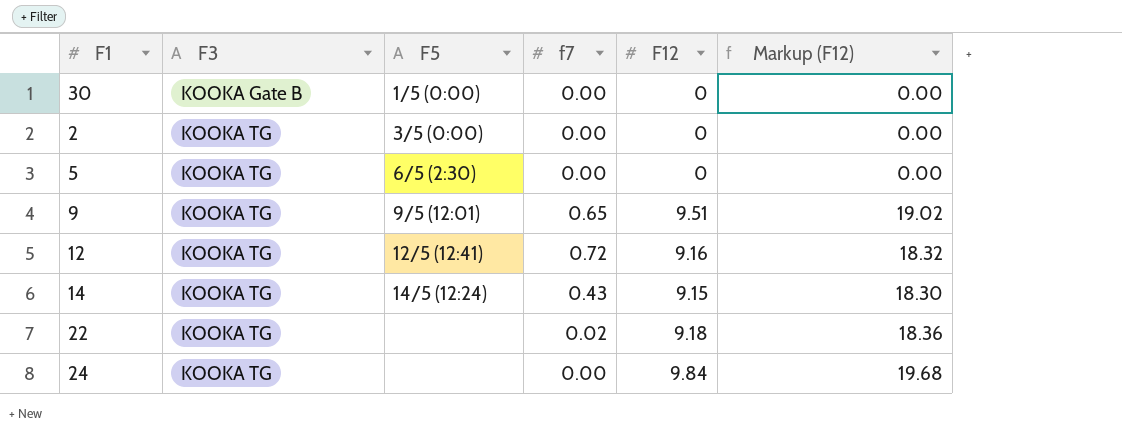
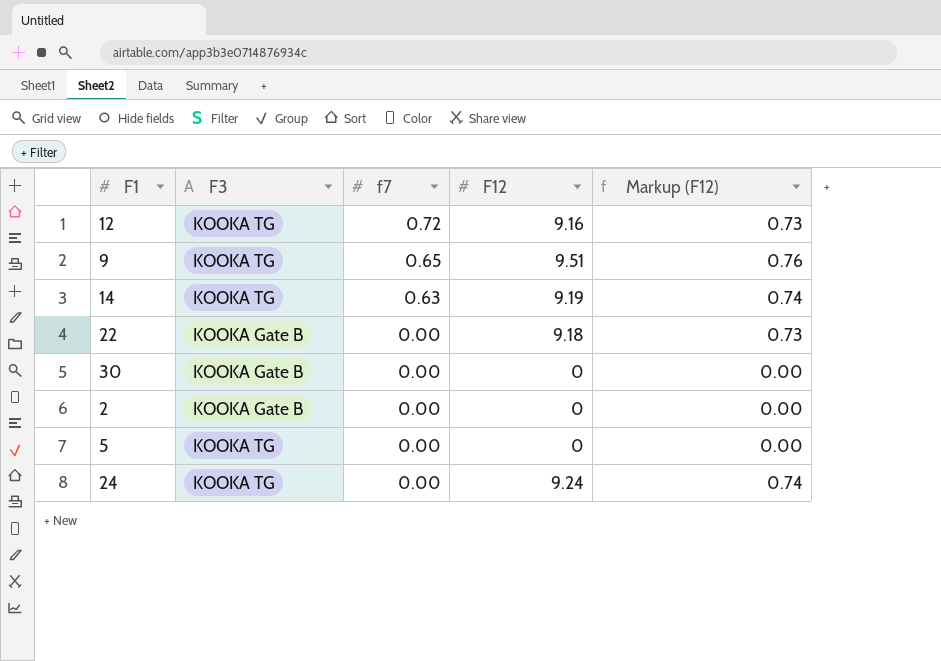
row order: F3 ascending -> f7 descending
column F5 | position: 3 -> none
column Markup (F12) | formula: [F12] * 2 -> [F12] * 0.08
14 | f7: 0.43 -> 0.63
14 | F12: 9.15 -> 9.19
22 | F3: KOOKA TG -> KOOKA Gate B
22 | f7: 0.02 -> 0.00
2 | F3: KOOKA TG -> KOOKA Gate B
24 | F12: 9.84 -> 9.24

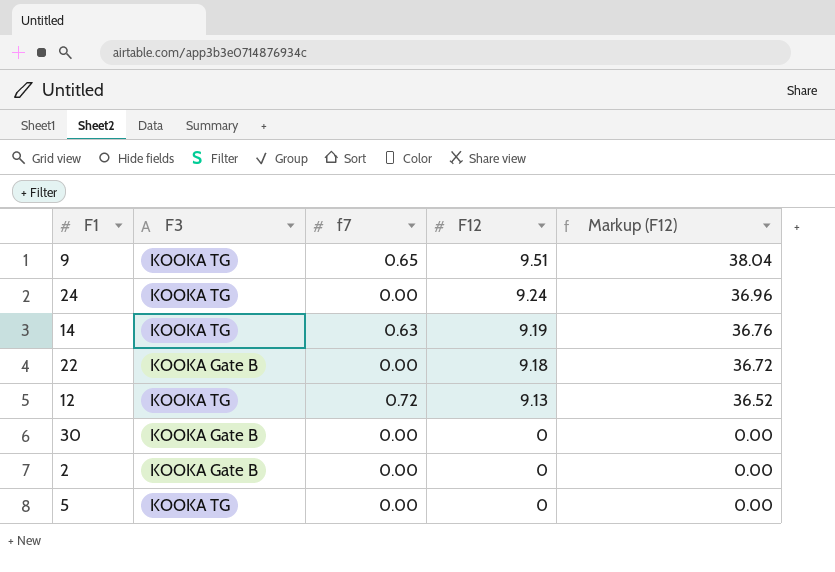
row order: f7 descending -> F12 descending
column Markup (F12) | formula: [F12] * 0.08 -> [F12] * 4
12 | F12: 9.16 -> 9.13

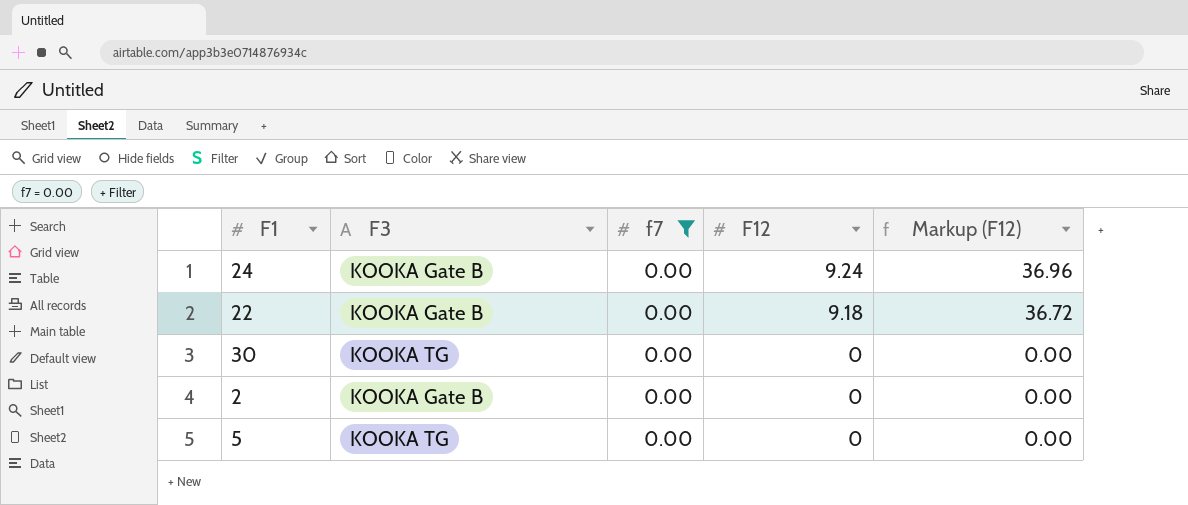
filter: none -> f7 = 0.00
24 | F3: KOOKA TG -> KOOKA Gate B
30 | F3: KOOKA Gate B -> KOOKA TG

